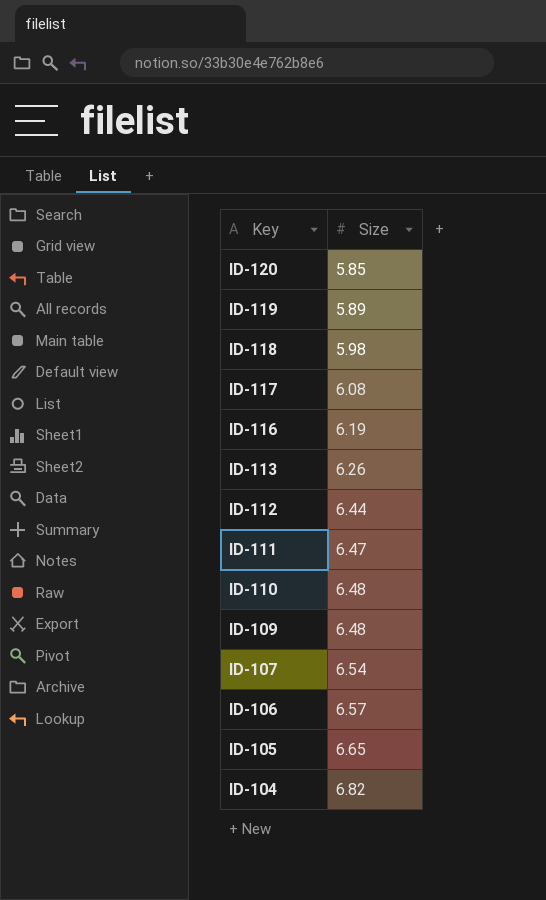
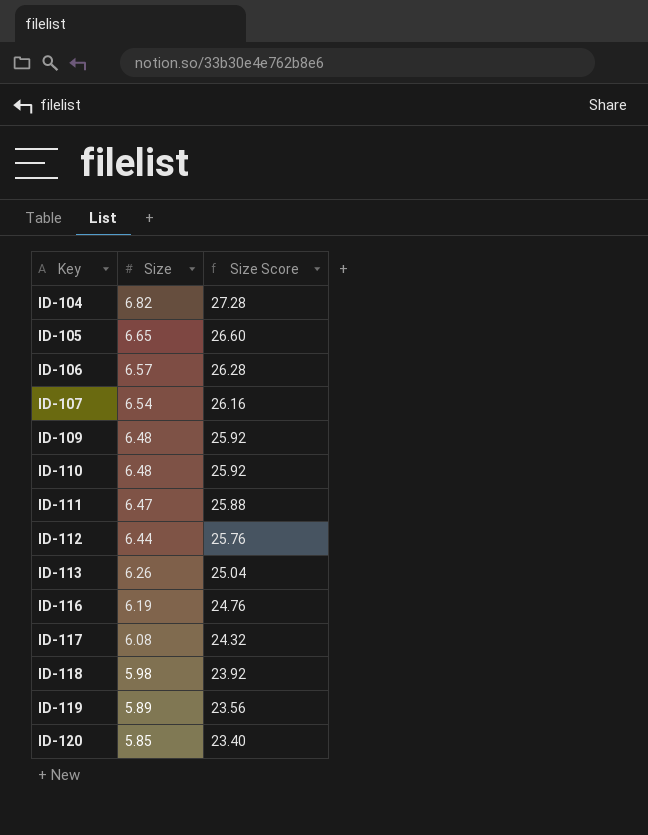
row order: Key descending -> Key ascending
column Size Score | formula: none -> [Size] * 4

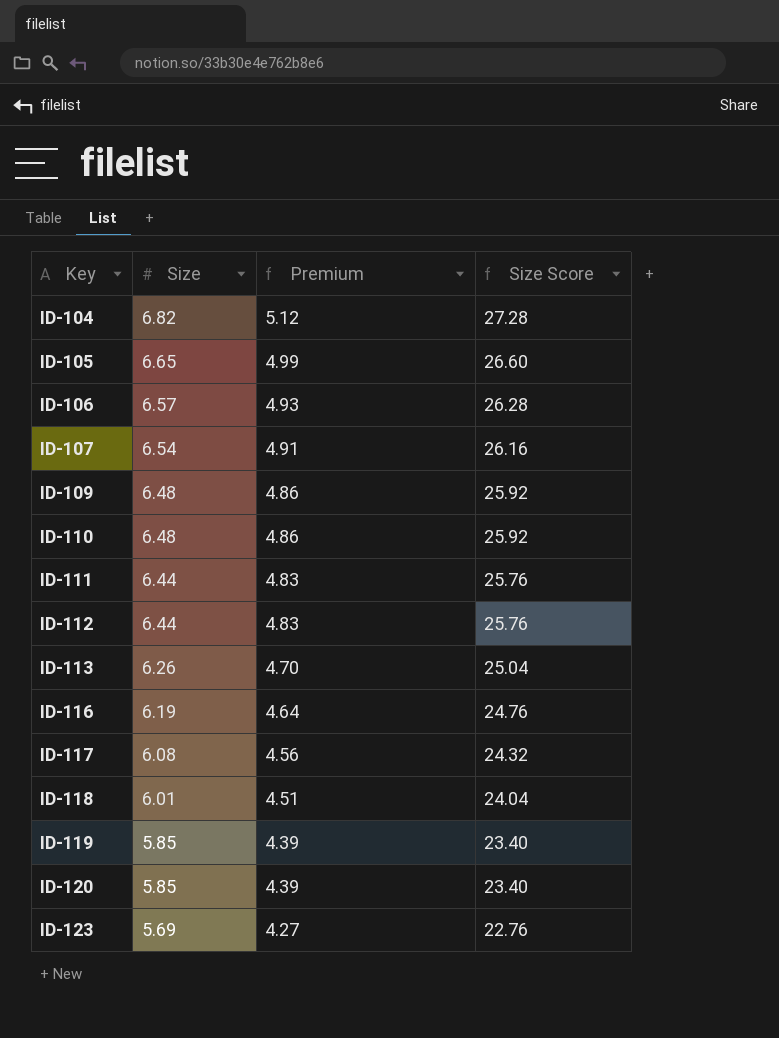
column Premium | formula: none -> [Size] * 0.75
ID-111 | Size: 6.47 -> 6.44
ID-111 | Size Score: 25.88 -> 25.76
ID-118 | Size: 5.98 -> 6.01
ID-118 | Size Score: 23.92 -> 24.04
ID-119 | Size: 5.89 -> 5.85
ID-119 | Size Score: 23.56 -> 23.40
row ID-123: none -> 5.69 | 4.27 | 22.76

